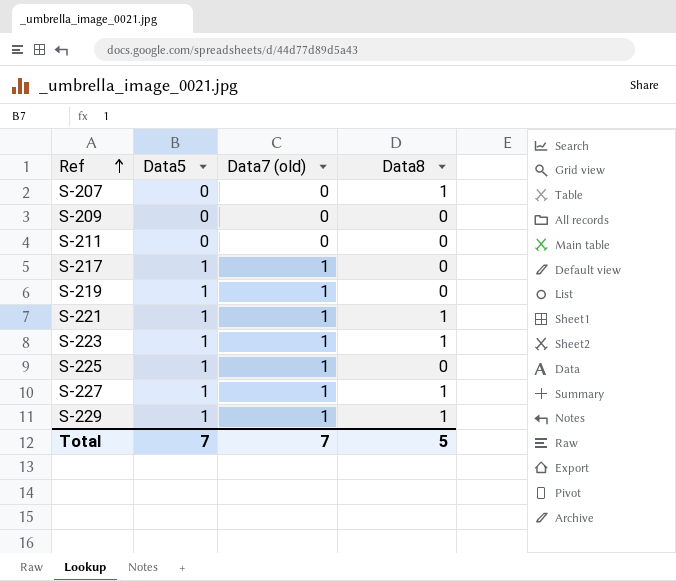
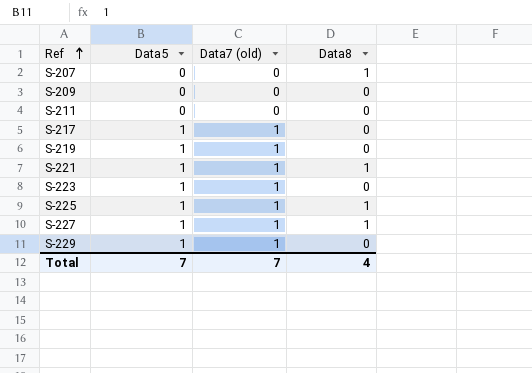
S-223 | Data8: 1 -> 0
S-225 | Data8: 0 -> 1
S-229 | Data8: 1 -> 0
Total | Data8: 5 -> 4

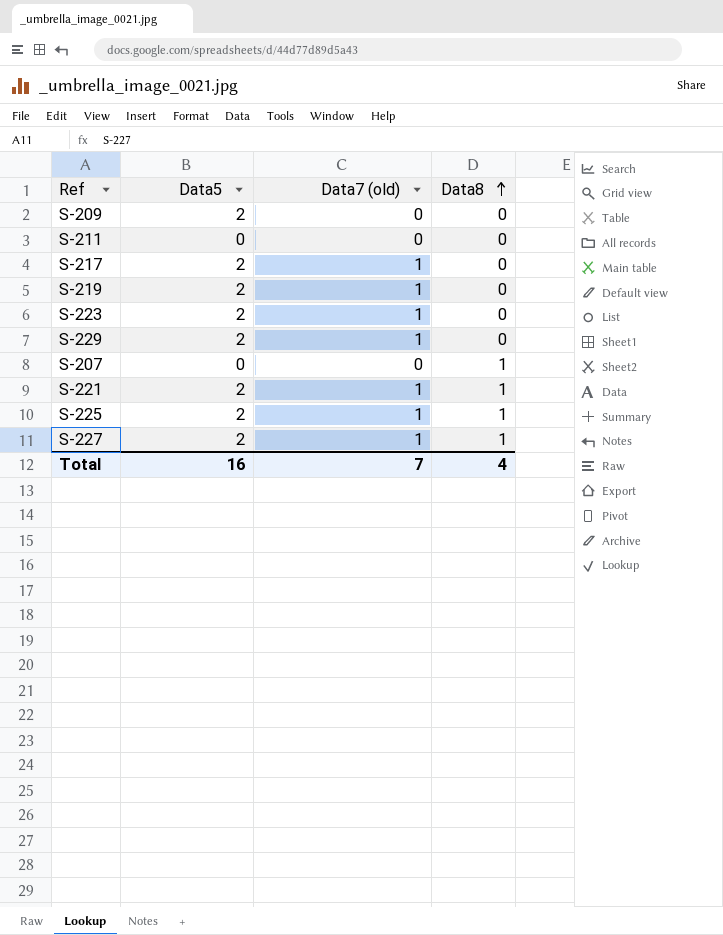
row order: Ref ascending -> Data8 ascending
S-209 | Data5: 0 -> 2
S-217 | Data5: 1 -> 2
S-219 | Data5: 1 -> 2
S-223 | Data5: 1 -> 2
S-229 | Data5: 1 -> 2
S-221 | Data5: 1 -> 2
S-225 | Data5: 1 -> 2
S-227 | Data5: 1 -> 2
Total | Data5: 7 -> 16

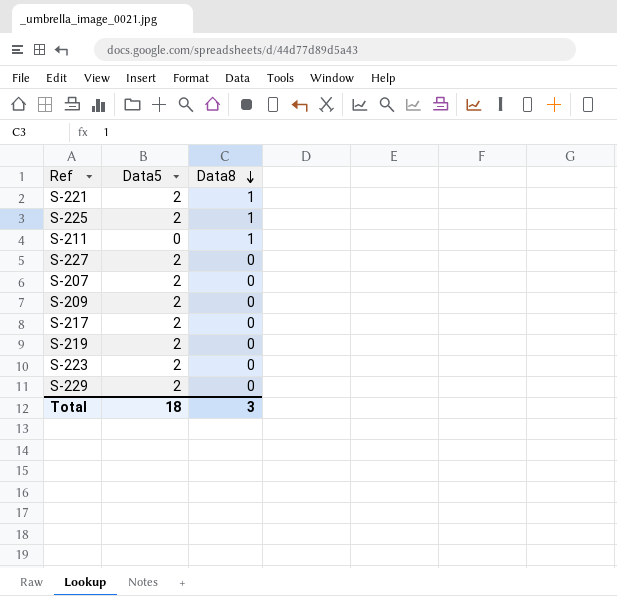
row order: Data8 ascending -> Data8 descending
column Data7 (old) | position: 3 -> none
S-211 | Data8: 0 -> 1
S-227 | Data8: 1 -> 0
S-207 | Data5: 0 -> 2
S-207 | Data8: 1 -> 0
Total | Data5: 16 -> 18
Total | Data8: 4 -> 3

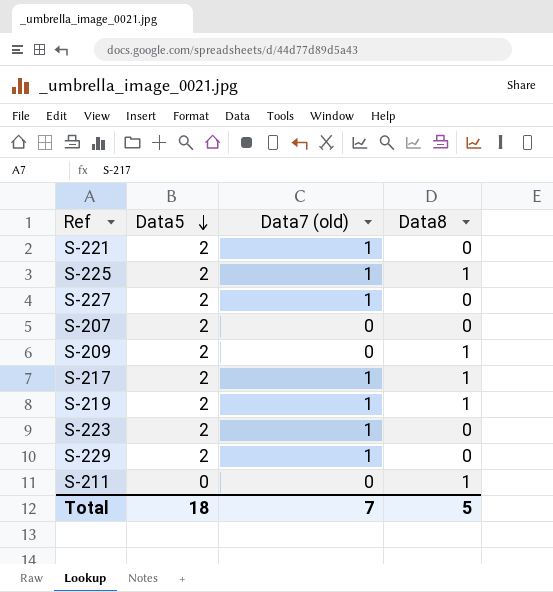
row order: Data8 descending -> Data5 descending
column Data7 (old) | position: none -> 3
S-221 | Data8: 1 -> 0
S-209 | Data8: 0 -> 1
S-217 | Data8: 0 -> 1
S-219 | Data8: 0 -> 1
Total | Data8: 3 -> 5

